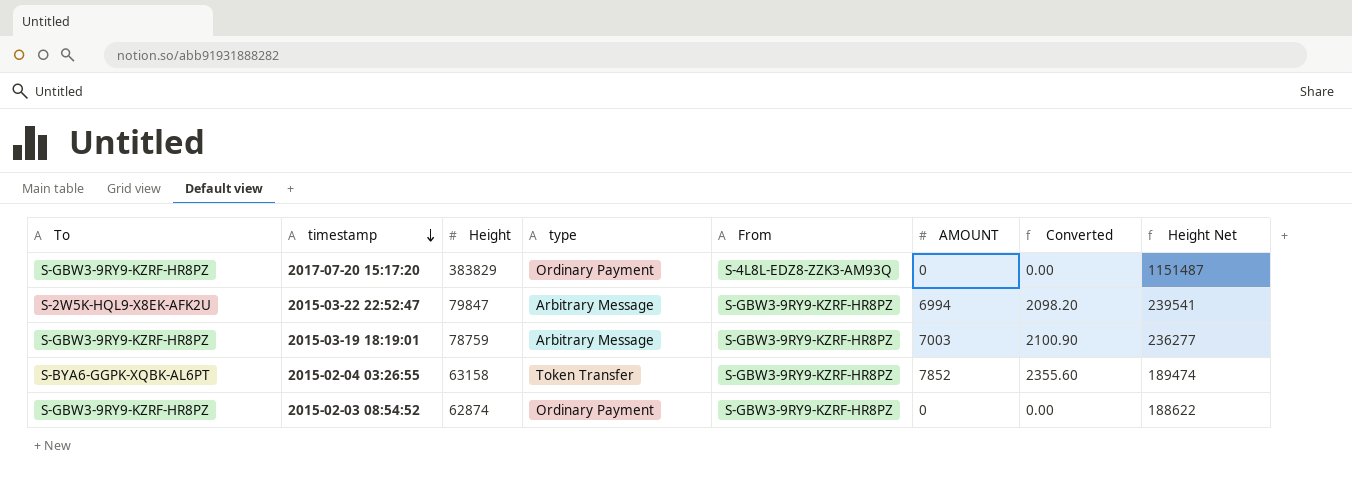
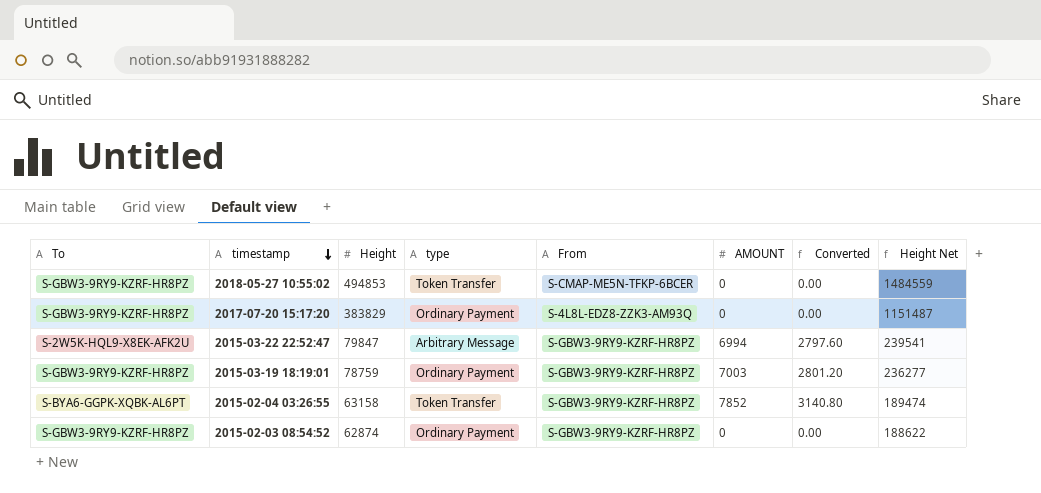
column Converted | formula: [AMOUNT] * 0.3 -> [AMOUNT] * 0.4
row 2018-05-27 10:55:02: none -> S-GBW3-9RY9-KZRF-HR8PZ | 494853 | Token Transfer | S-CMAP-ME5N-TFKP-6BCER | 0 | 0.00 | 1484559
2015-03-19 18:19:01 | type: Arbitrary Message -> Ordinary Payment

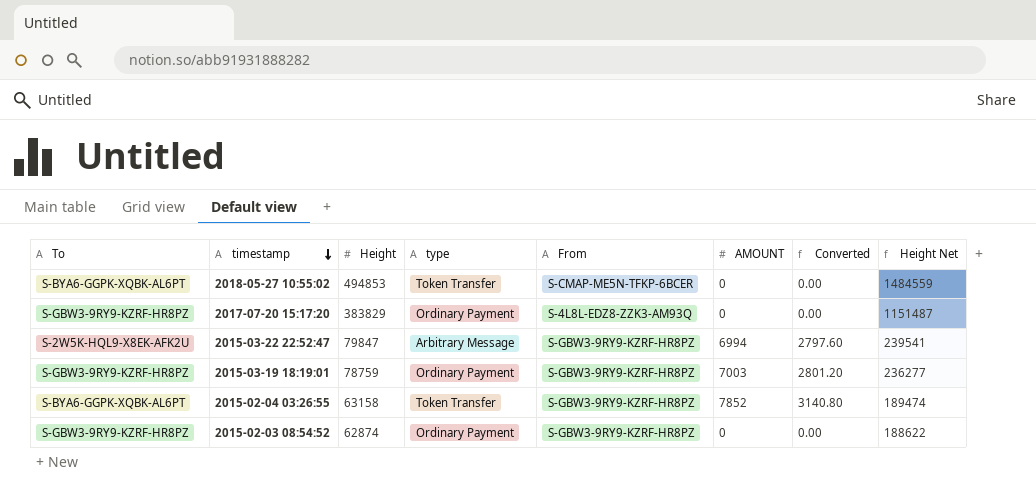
2018-05-27 10:55:02 | To: S-GBW3-9RY9-KZRF-HR8PZ -> S-BYA6-GGPK-XQBK-AL6PT

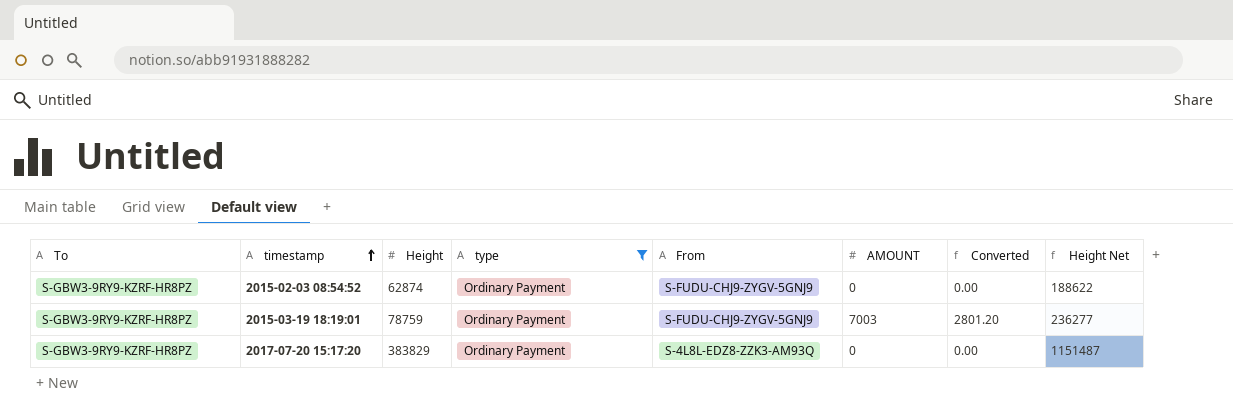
filter: none -> type = Ordinary Payment
row order: timestamp descending -> timestamp ascending
2015-02-03 08:54:52 | From: S-GBW3-9RY9-KZRF-HR8PZ -> S-FUDU-CHJ9-ZYGV-5GNJ9
2015-03-19 18:19:01 | From: S-GBW3-9RY9-KZRF-HR8PZ -> S-FUDU-CHJ9-ZYGV-5GNJ9

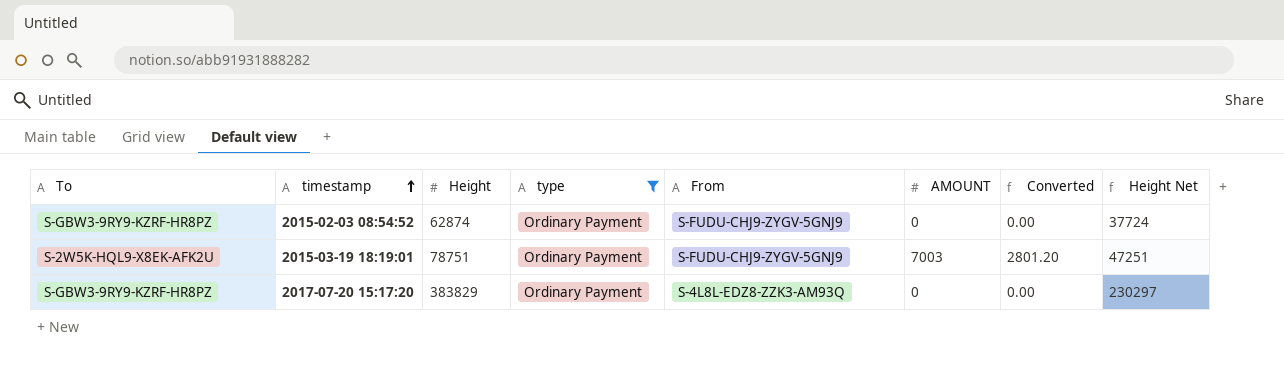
column Height Net | formula: [Height] * 3 -> [Height] * 0.6
2015-03-19 18:19:01 | To: S-GBW3-9RY9-KZRF-HR8PZ -> S-2W5K-HQL9-X8EK-AFK2U
2015-03-19 18:19:01 | Height: 78759 -> 78751

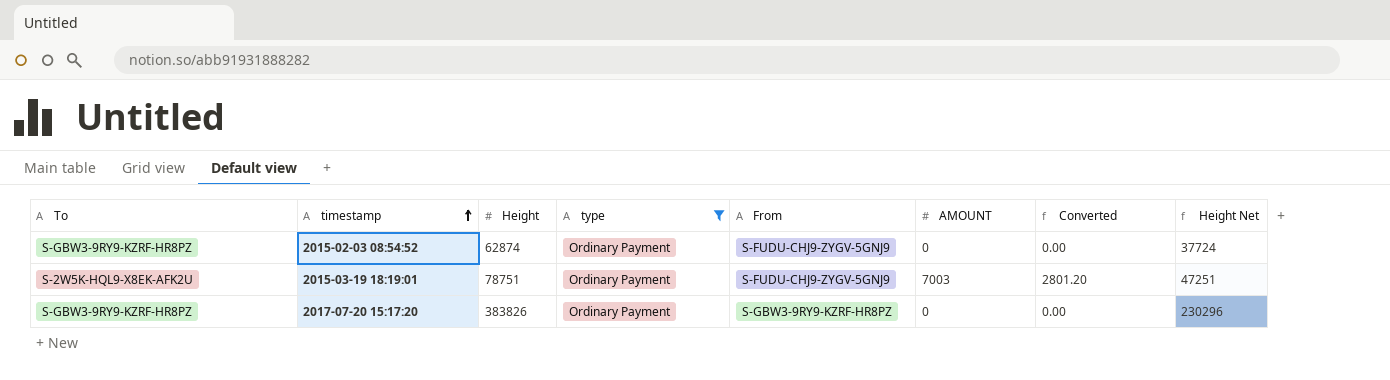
2017-07-20 15:17:20 | Height: 383829 -> 383826
2017-07-20 15:17:20 | From: S-4L8L-EDZ8-ZZK3-AM93Q -> S-GBW3-9RY9-KZRF-HR8PZ
2017-07-20 15:17:20 | Height Net: 230297 -> 230296

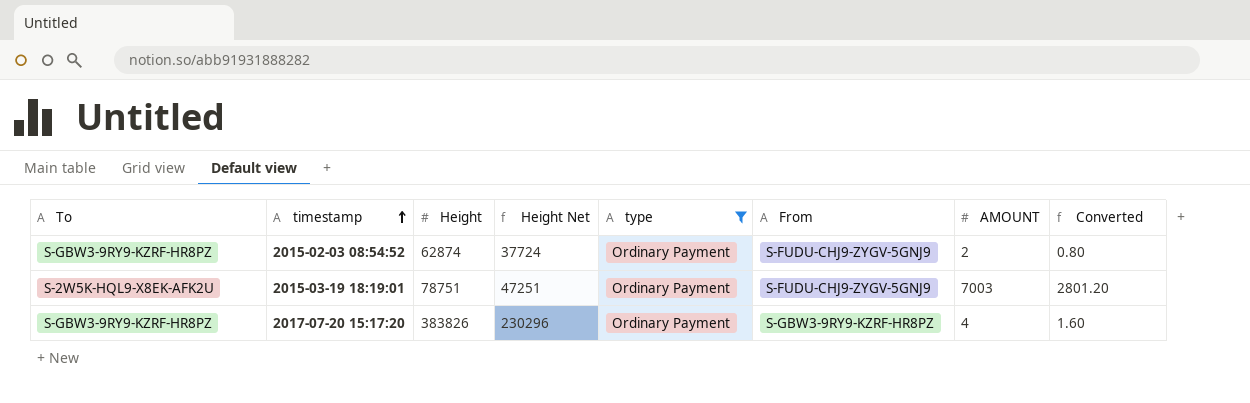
column Height Net | position: 8 -> 4
2015-02-03 08:54:52 | AMOUNT: 0 -> 2
2015-02-03 08:54:52 | Converted: 0.00 -> 0.80
2017-07-20 15:17:20 | AMOUNT: 0 -> 4
2017-07-20 15:17:20 | Converted: 0.00 -> 1.60

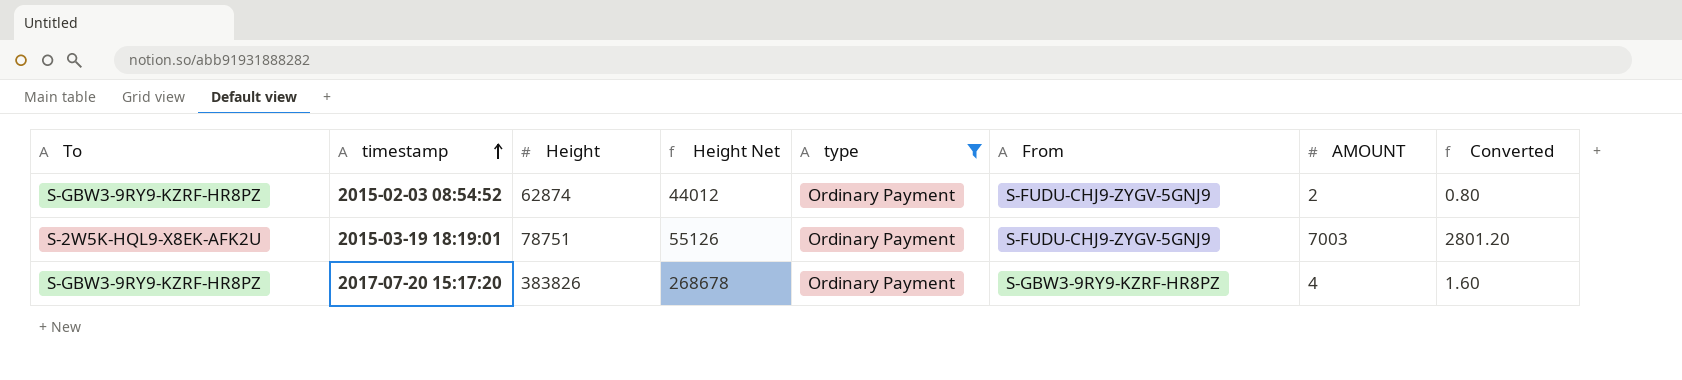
column Height Net | formula: [Height] * 0.6 -> [Height] * 0.7

